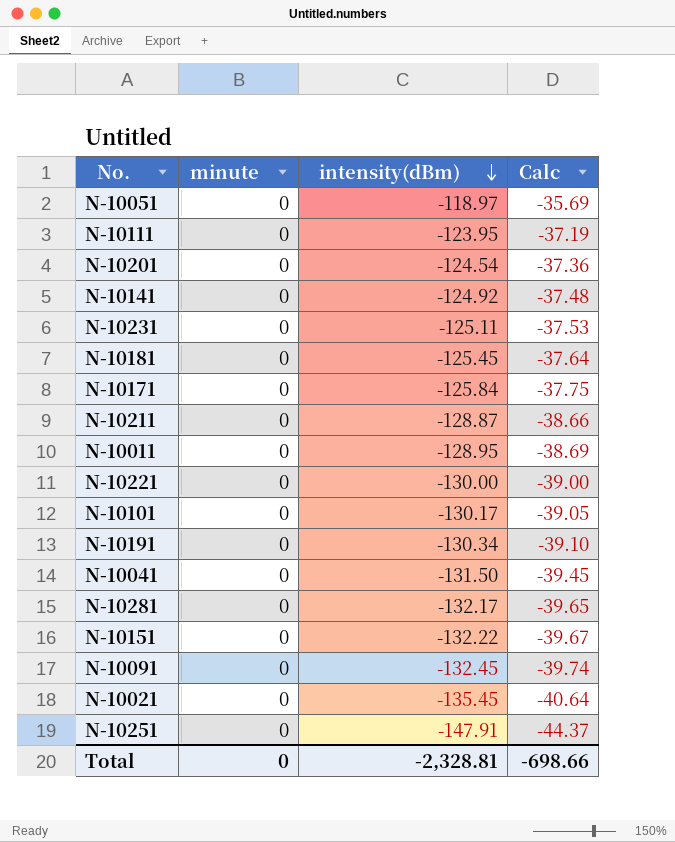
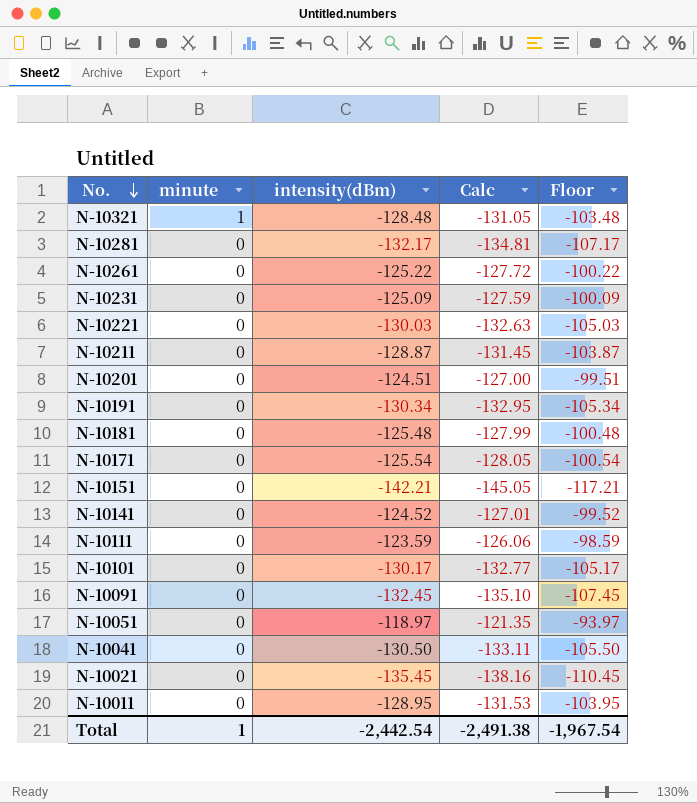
row order: intensity(dBm) descending -> No. descending
column Calc | formula: [intensity(dBm)] * 0.3 -> [intensity(dBm)] * 1.02
column Floor | formula: none -> [intensity(dBm)] + 25
row N-10251: 0 | -147.91 | -44.37 -> none
row N-10321: none -> 1 | -128.48 | -131.05 | -103.48
row N-10261: none -> 0 | -125.22 | -127.72 | -100.22
N-10231 | intensity(dBm): -125.11 -> -125.09
N-10221 | intensity(dBm): -130.00 -> -130.03
N-10201 | intensity(dBm): -124.54 -> -124.51
N-10181 | intensity(dBm): -125.45 -> -125.48
N-10171 | intensity(dBm): -125.84 -> -125.54
N-10151 | intensity(dBm): -132.22 -> -142.21
N-10141 | intensity(dBm): -124.92 -> -124.52
N-10111 | intensity(dBm): -123.95 -> -123.59
N-10041 | intensity(dBm): -131.50 -> -130.50
Total | minute: 0 -> 1
Total | intensity(dBm): -2,328.81 -> -2,442.54
Total | Calc: -698.66 -> -2,491.38

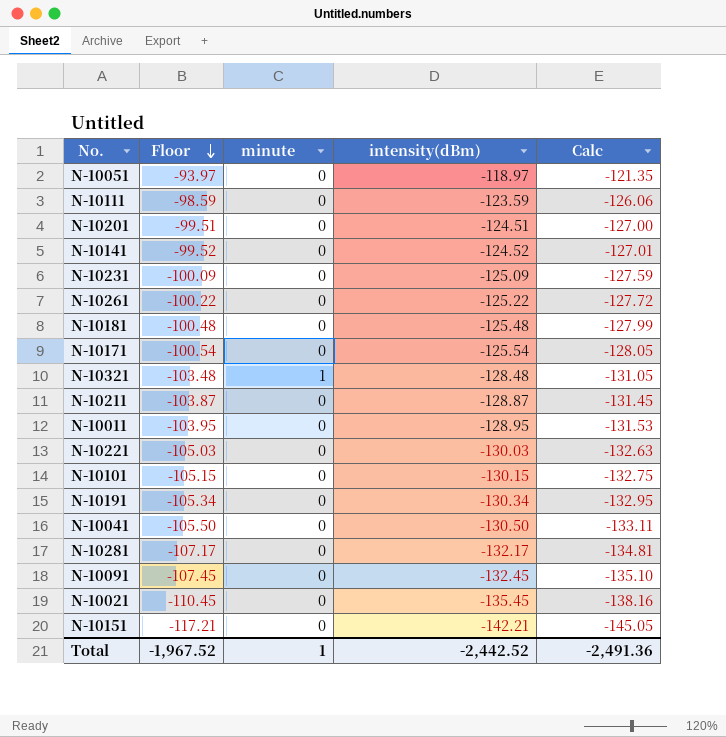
row order: No. descending -> Floor descending
column Floor | position: 5 -> 2
N-10101 | Floor: -105.17 -> -105.15
N-10101 | intensity(dBm): -130.17 -> -130.15
N-10101 | Calc: -132.77 -> -132.75
Total | Floor: -1,967.54 -> -1,967.52
Total | intensity(dBm): -2,442.54 -> -2,442.52
Total | Calc: -2,491.38 -> -2,491.36

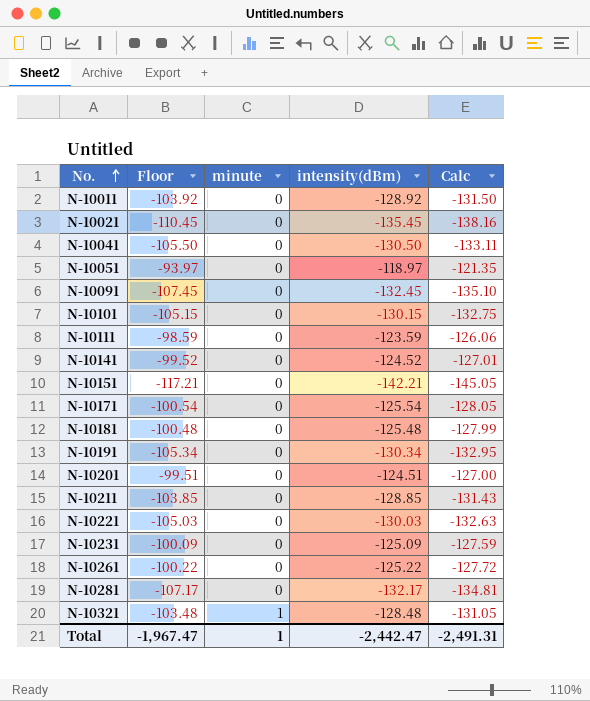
row order: Floor descending -> No. ascending
N-10011 | Floor: -103.95 -> -103.92
N-10011 | intensity(dBm): -128.95 -> -128.92
N-10011 | Calc: -131.53 -> -131.50
N-10211 | Floor: -103.87 -> -103.85
N-10211 | intensity(dBm): -128.87 -> -128.85
N-10211 | Calc: -131.45 -> -131.43
Total | Floor: -1,967.52 -> -1,967.47
Total | intensity(dBm): -2,442.52 -> -2,442.47
Total | Calc: -2,491.36 -> -2,491.31

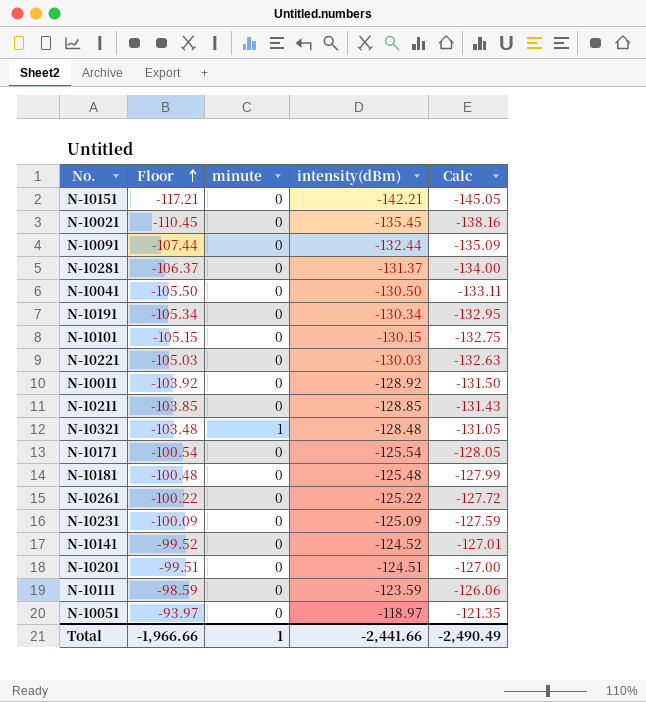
row order: No. ascending -> Floor ascending
N-10091 | Floor: -107.45 -> -107.44
N-10091 | intensity(dBm): -132.45 -> -132.44
N-10091 | Calc: -135.10 -> -135.09
N-10281 | Floor: -107.17 -> -106.37
N-10281 | intensity(dBm): -132.17 -> -131.37
N-10281 | Calc: -134.81 -> -134.00
Total | Floor: -1,967.47 -> -1,966.66
Total | intensity(dBm): -2,442.47 -> -2,441.66
Total | Calc: -2,491.31 -> -2,490.49

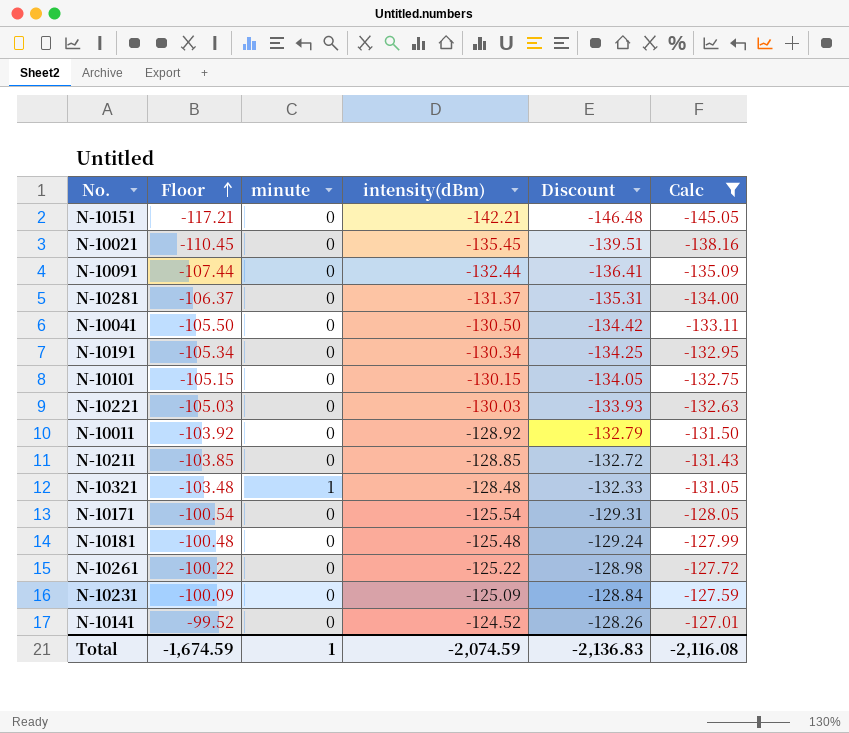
filter: none -> Calc <= -127.01
column Discount | formula: none -> [intensity(dBm)] * 1.03
Total | Floor: -1,966.66 -> -1,674.59
Total | intensity(dBm): -2,441.66 -> -2,074.59
Total | Calc: -2,490.49 -> -2,116.08

